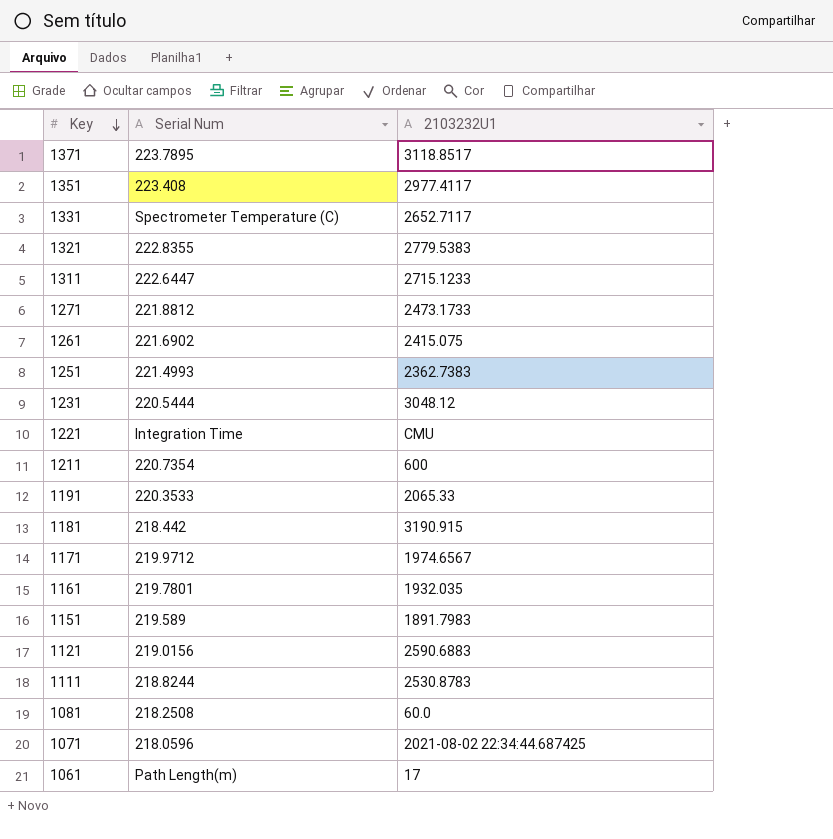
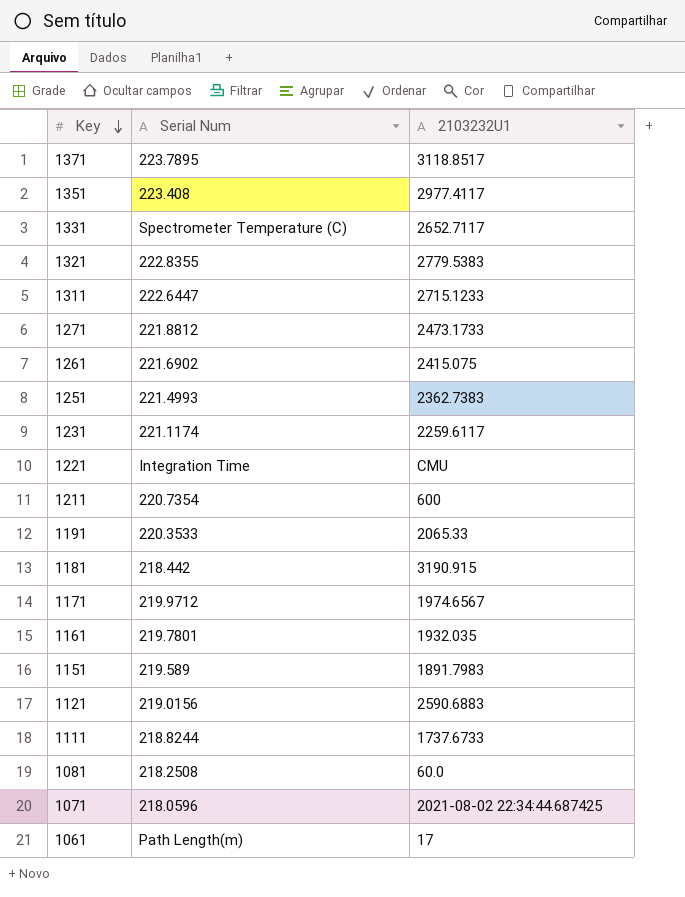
1231 | Serial Num: 220.5444 -> 221.1174
1231 | 2103232U1: 3048.12 -> 2259.6117
1111 | 2103232U1: 2530.8783 -> 1737.6733

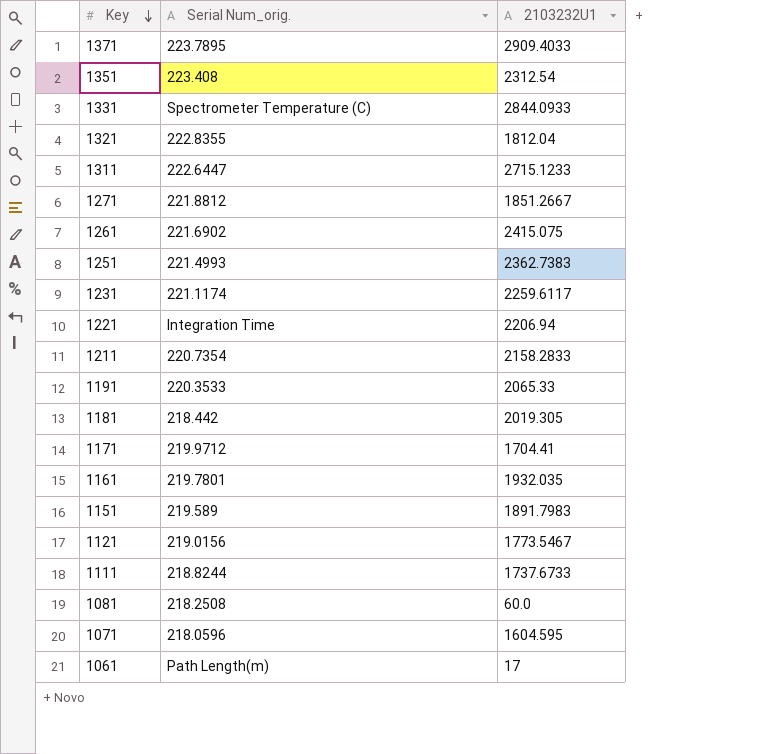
column name: Serial Num -> Serial Num_orig.
1371 | 2103232U1: 3118.8517 -> 2909.4033
1351 | 2103232U1: 2977.4117 -> 2312.54
1331 | 2103232U1: 2652.7117 -> 2844.0933
1321 | 2103232U1: 2779.5383 -> 1812.04
1271 | 2103232U1: 2473.1733 -> 1851.2667
1221 | 2103232U1: CMU -> 2206.94
1211 | 2103232U1: 600 -> 2158.2833
1181 | 2103232U1: 3190.915 -> 2019.305
1171 | 2103232U1: 1974.6567 -> 1704.41
1121 | 2103232U1: 2590.6883 -> 1773.5467
1071 | 2103232U1: 2021-08-02 22:34:44.687425 -> 1604.595

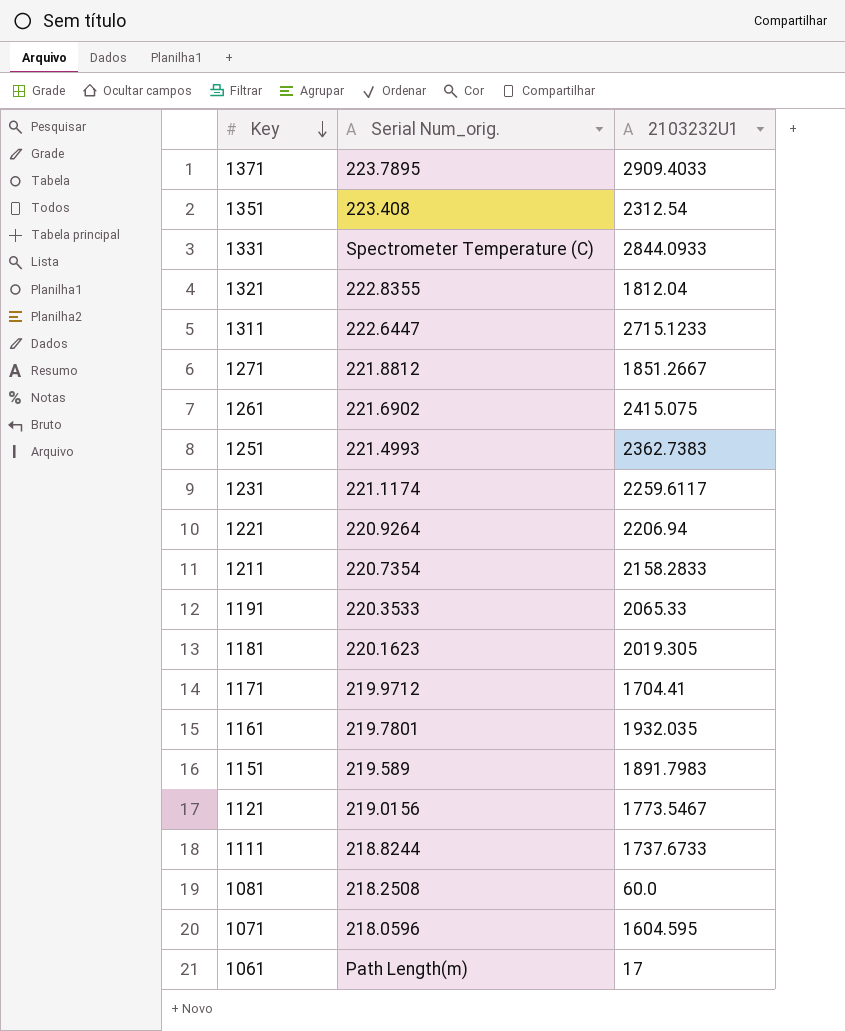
1221 | Serial Num_orig.: Integration Time -> 220.9264
1181 | Serial Num_orig.: 218.442 -> 220.1623

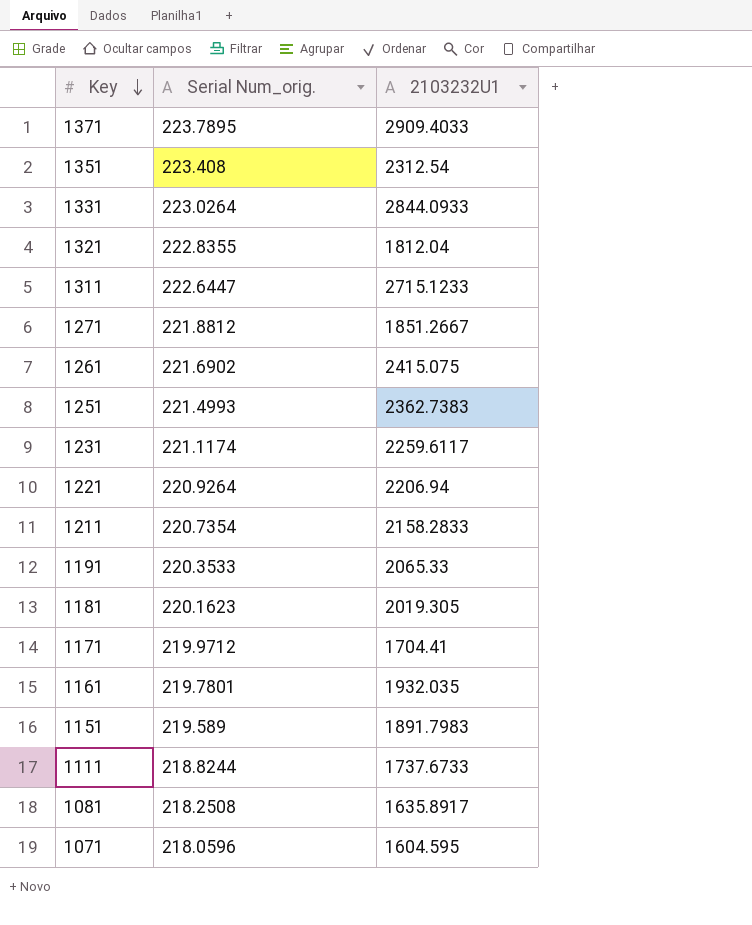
row 1121: 219.0156 | 1773.5467 -> none
row 1061: Path Length(m) | 17 -> none
1331 | Serial Num_orig.: Spectrometer Temperature (C) -> 223.0264
1081 | 2103232U1: 60.0 -> 1635.8917

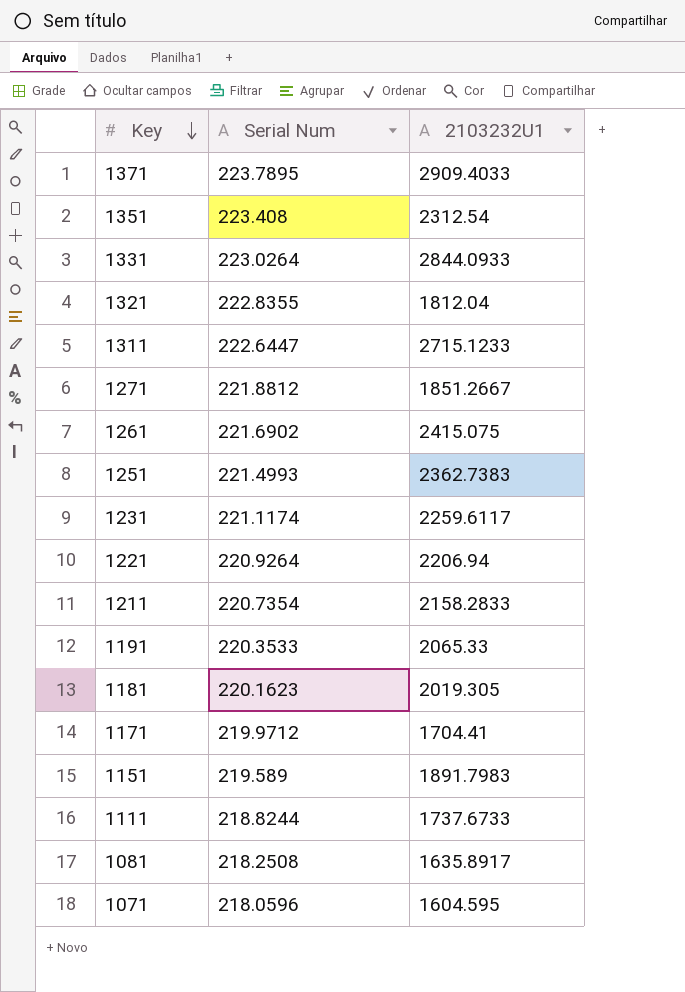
column name: Serial Num_orig. -> Serial Num
row 1161: 219.7801 | 1932.035 -> none

